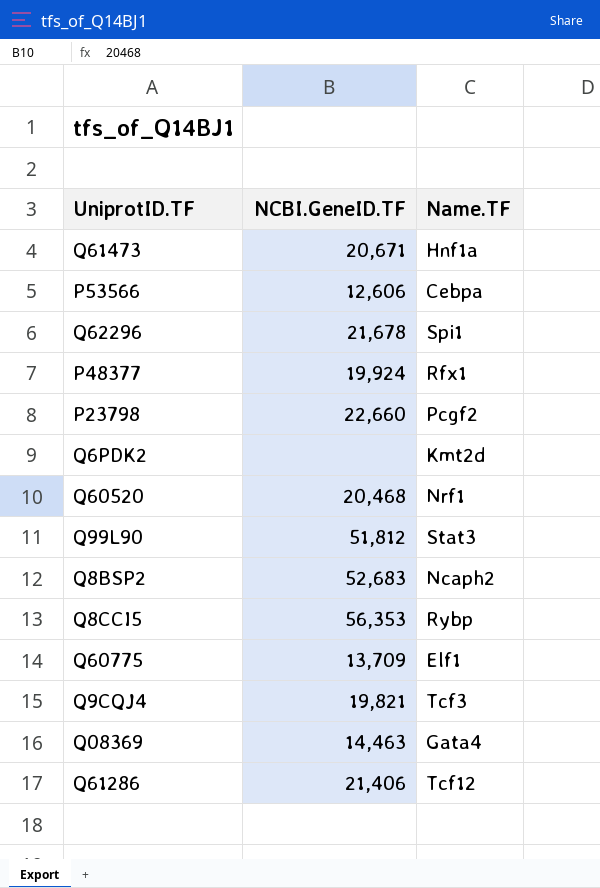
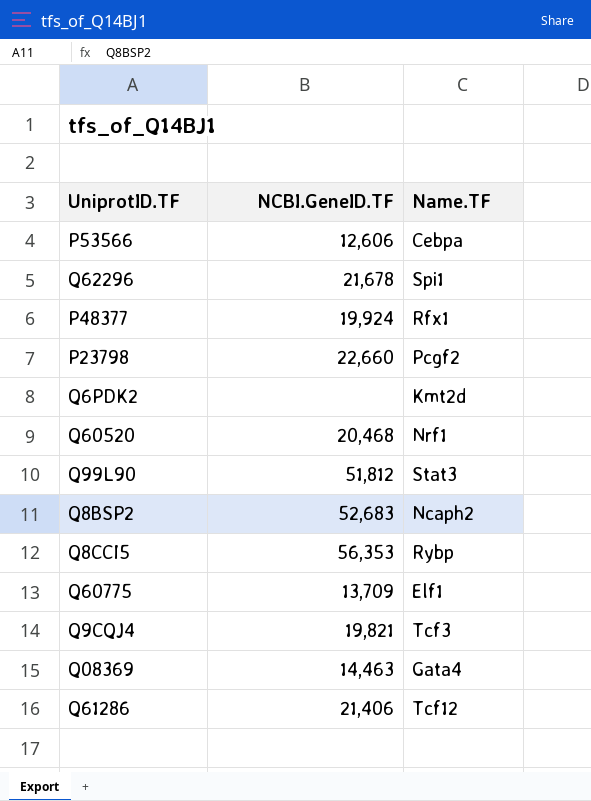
row Q61473: 20,671 | Hnf1a -> none

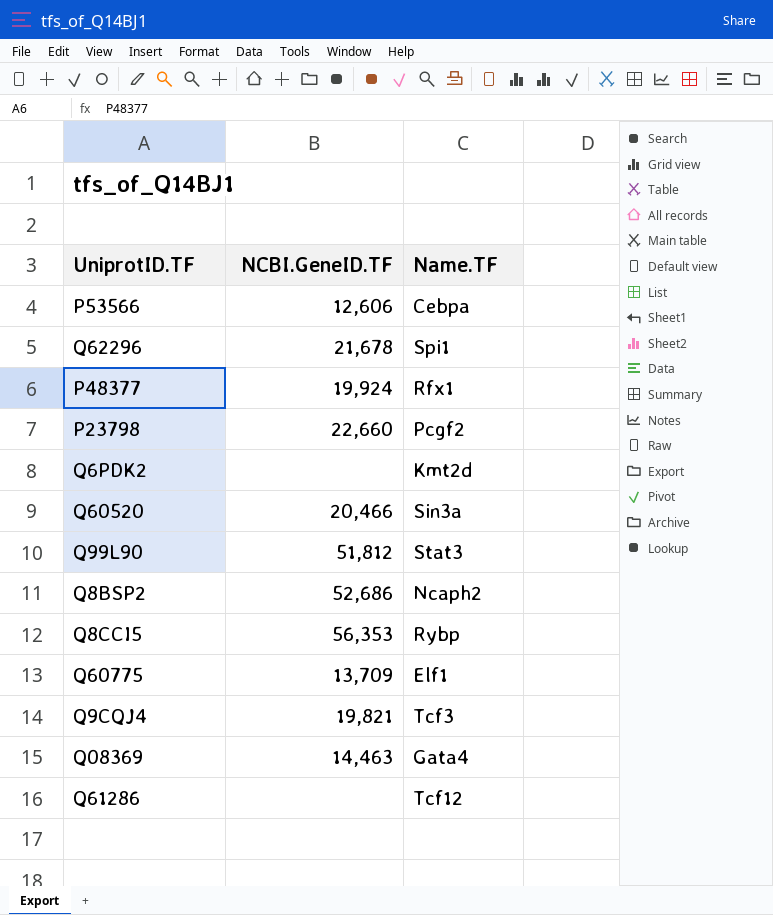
Q60520 | NCBI.GeneID.TF: 20,468 -> 20,466
Q60520 | Name.TF: Nrf1 -> Sin3a
Q8BSP2 | NCBI.GeneID.TF: 52,683 -> 52,686
Q61286 | NCBI.GeneID.TF: 21,406 -> none

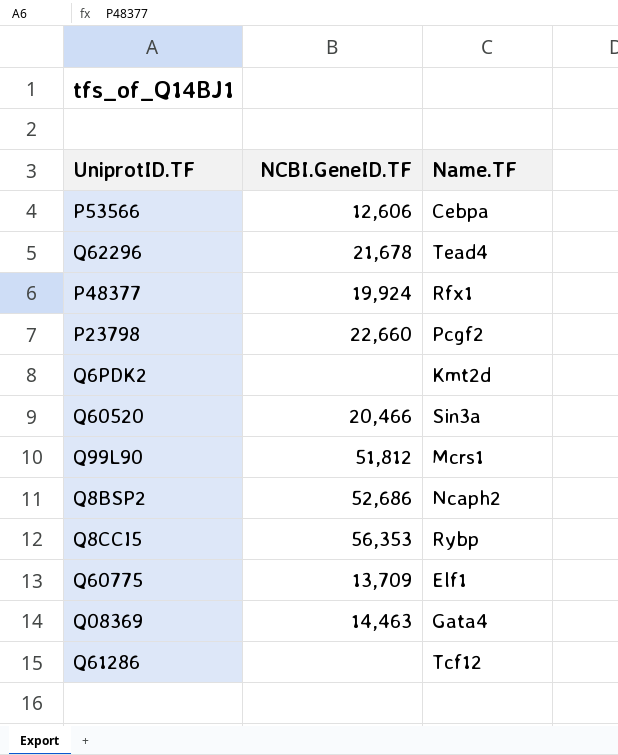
row Q9CQJ4: 19,821 | Tcf3 -> none
Q62296 | Name.TF: Spi1 -> Tead4
Q99L90 | Name.TF: Stat3 -> Mcrs1

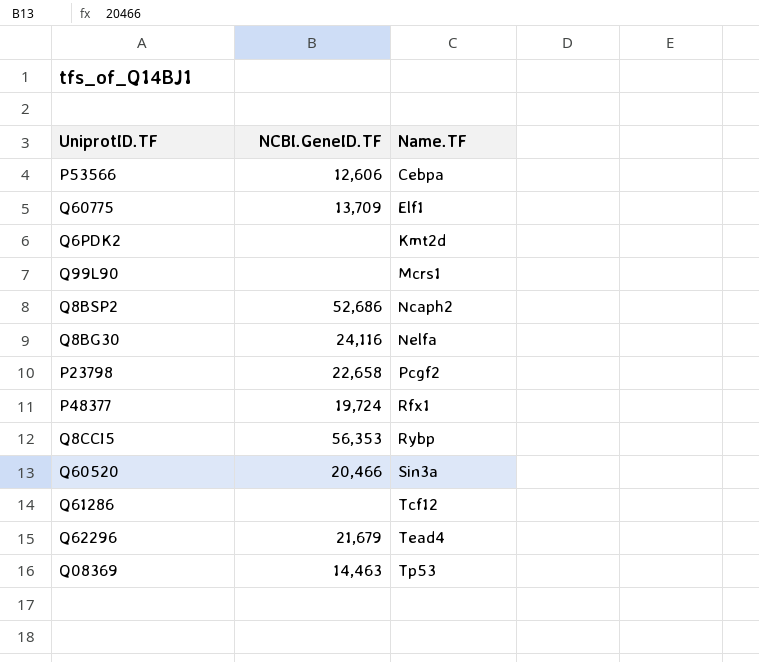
row order: none -> Name.TF ascending
Q99L90 | NCBI.GeneID.TF: 51,812 -> none
row Q8BG30: none -> 24,116 | Nelfa
P23798 | NCBI.GeneID.TF: 22,660 -> 22,658
P48377 | NCBI.GeneID.TF: 19,924 -> 19,724
Q62296 | NCBI.GeneID.TF: 21,678 -> 21,679
Q08369 | Name.TF: Gata4 -> Tp53

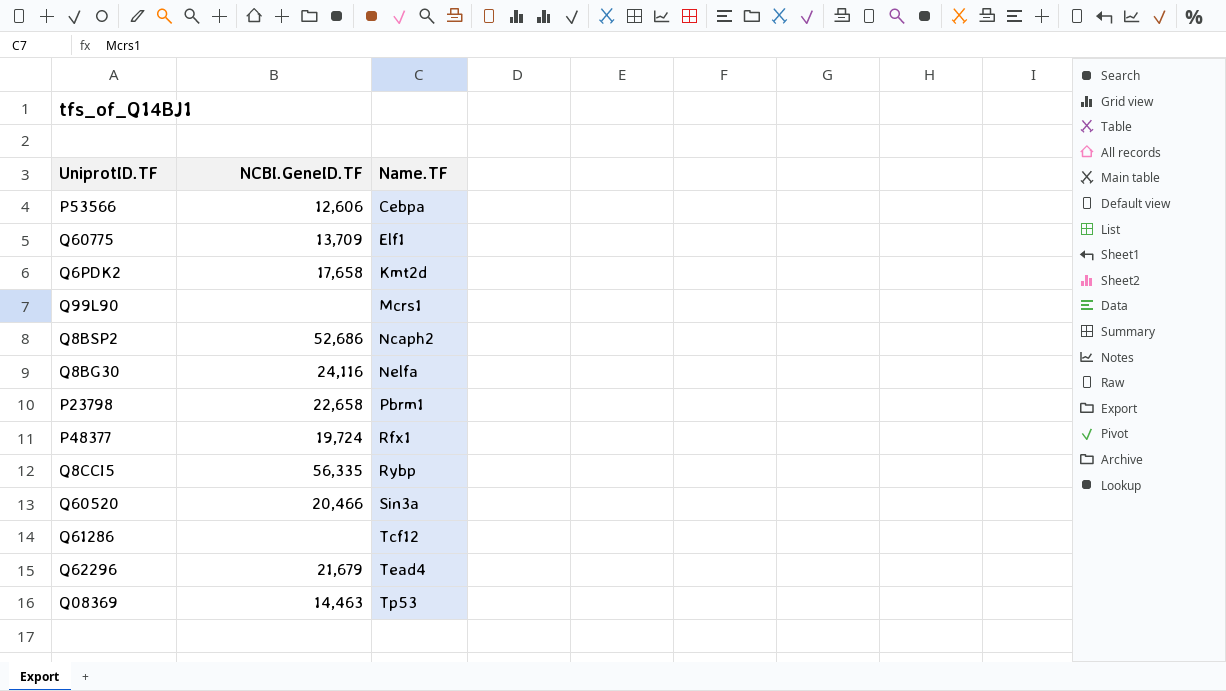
Q6PDK2 | NCBI.GeneID.TF: none -> 17,658
P23798 | Name.TF: Pcgf2 -> Pbrm1
Q8CCI5 | NCBI.GeneID.TF: 56,353 -> 56,335

